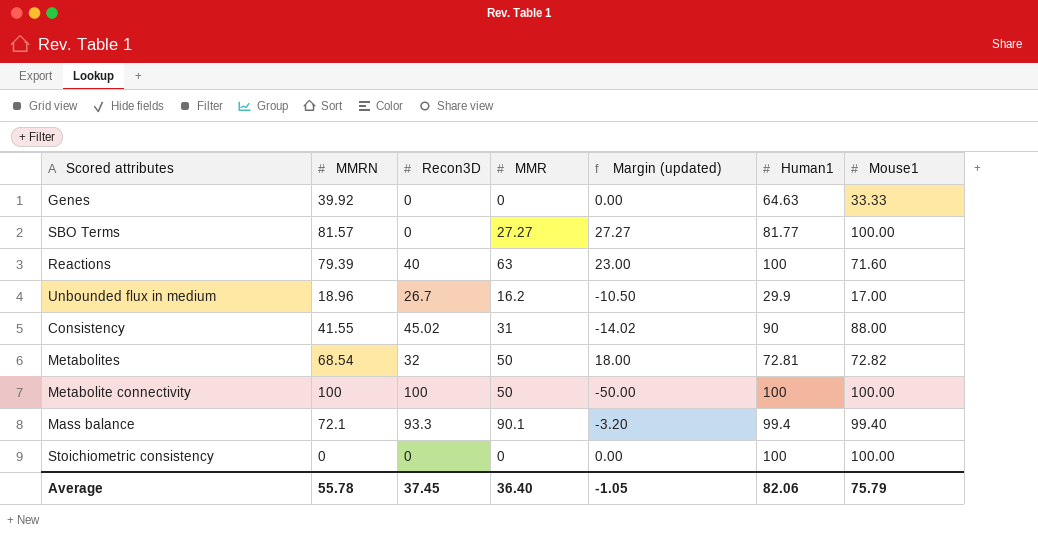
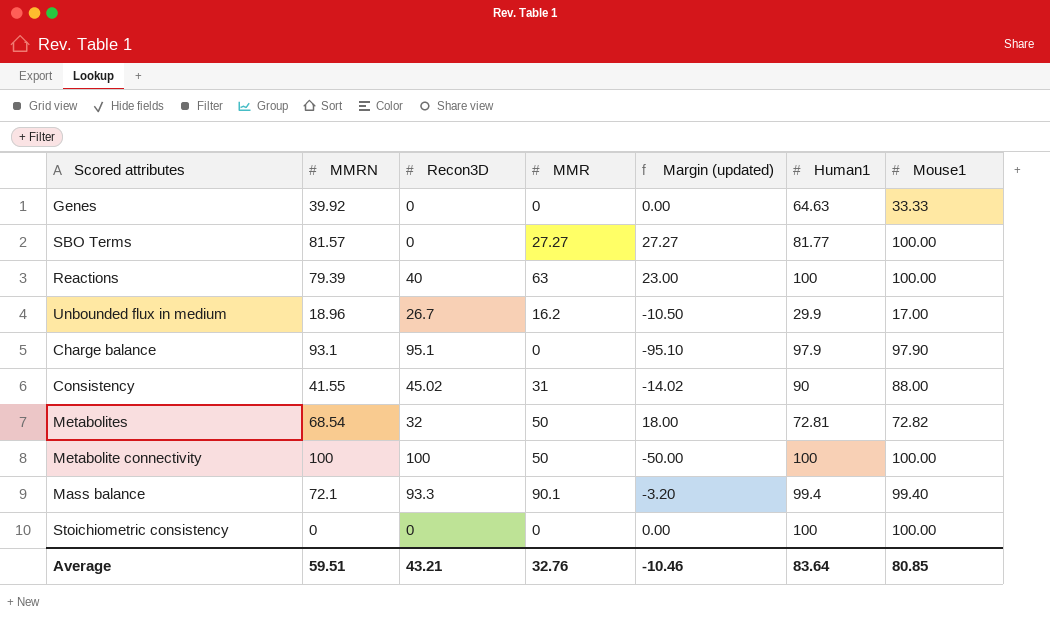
Reactions | Mouse1: 71.60 -> 100.00
row Charge balance: none -> 93.1 | 95.1 | 0 | -95.10 | 97.9 | 97.90
Average | MMRN: 55.78 -> 59.51
Average | Recon3D: 37.45 -> 43.21
Average | MMR: 36.40 -> 32.76
Average | Margin (updated): -1.05 -> -10.46
Average | Human1: 82.06 -> 83.64
Average | Mouse1: 75.79 -> 80.85

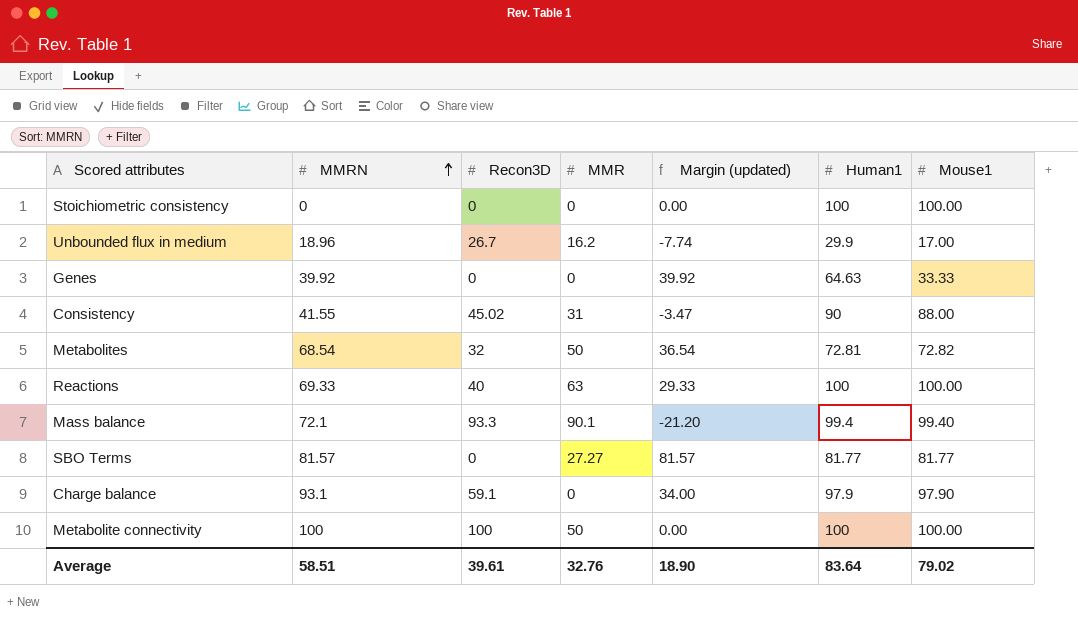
row order: none -> MMRN ascending
column Margin (updated) | formula: [MMR] - [Recon3D] -> [MMRN] - [Recon3D]
Reactions | MMRN: 79.39 -> 69.33
SBO Terms | Mouse1: 100.00 -> 81.77
Charge balance | Recon3D: 95.1 -> 59.1
Average | MMRN: 59.51 -> 58.51
Average | Recon3D: 43.21 -> 39.61
Average | Margin (updated): -10.46 -> 18.90
Average | Mouse1: 80.85 -> 79.02

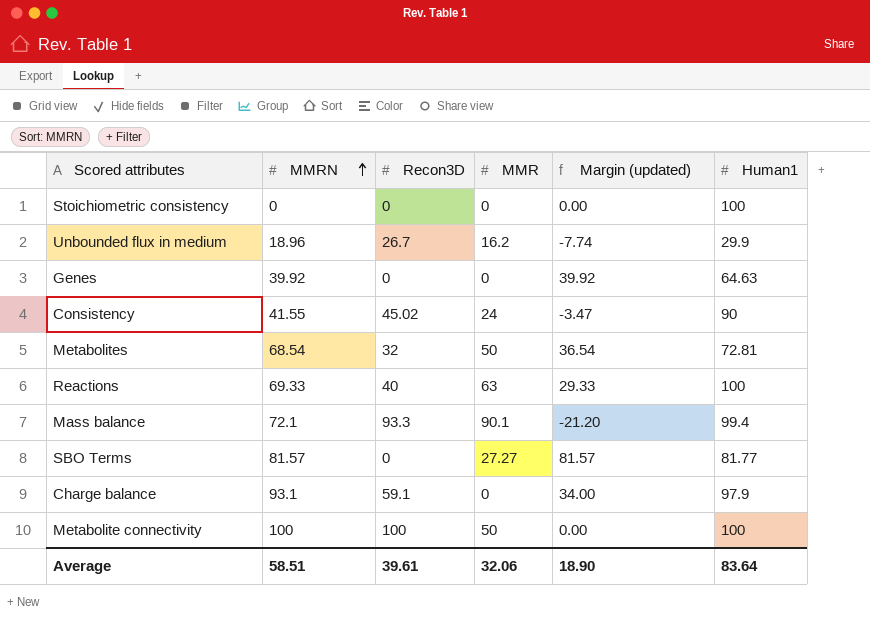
column Mouse1 | position: 7 -> none
Consistency | MMR: 31 -> 24
Average | MMR: 32.76 -> 32.06

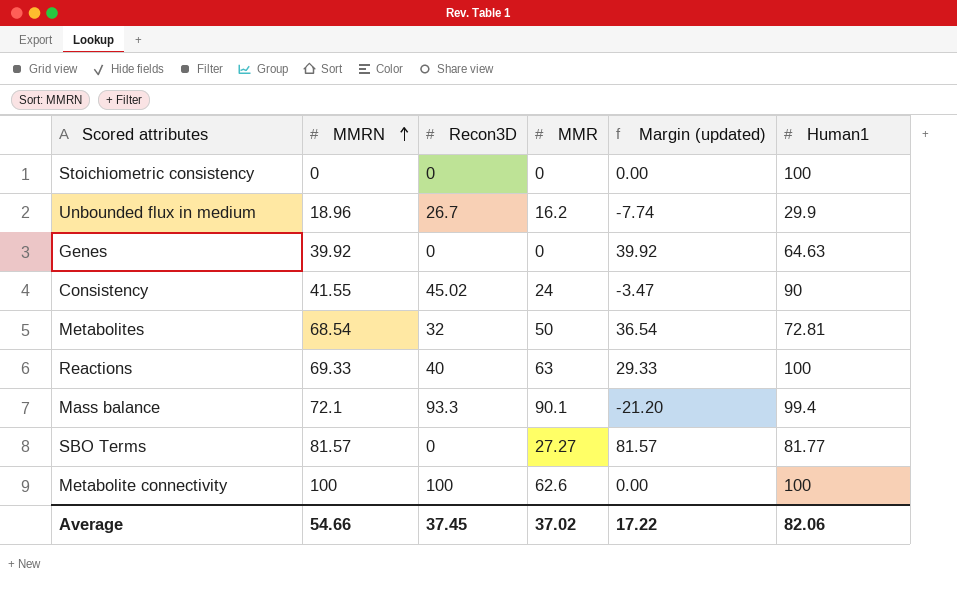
row Charge balance: 93.1 | 59.1 | 0 | 34.00 | 97.9 -> none
Metabolite connectivity | MMR: 50 -> 62.6
Average | MMRN: 58.51 -> 54.66
Average | Recon3D: 39.61 -> 37.45
Average | MMR: 32.06 -> 37.02
Average | Margin (updated): 18.90 -> 17.22
Average | Human1: 83.64 -> 82.06

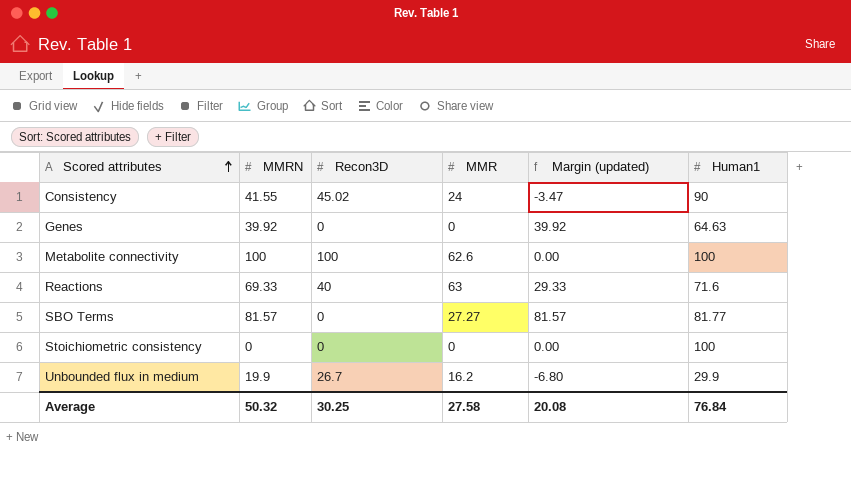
row order: MMRN ascending -> Scored attributes ascending
row Metabolites: 68.54 | 32 | 50 | 36.54 | 72.81 -> none
row Mass balance: 72.1 | 93.3 | 90.1 | -21.20 | 99.4 -> none
Reactions | Human1: 100 -> 71.6
Unbounded flux in medium | MMRN: 18.96 -> 19.9
Unbounded flux in medium | Margin (updated): -7.74 -> -6.80
Average | MMRN: 54.66 -> 50.32
Average | Recon3D: 37.45 -> 30.25
Average | MMR: 37.02 -> 27.58
Average | Margin (updated): 17.22 -> 20.08
Average | Human1: 82.06 -> 76.84

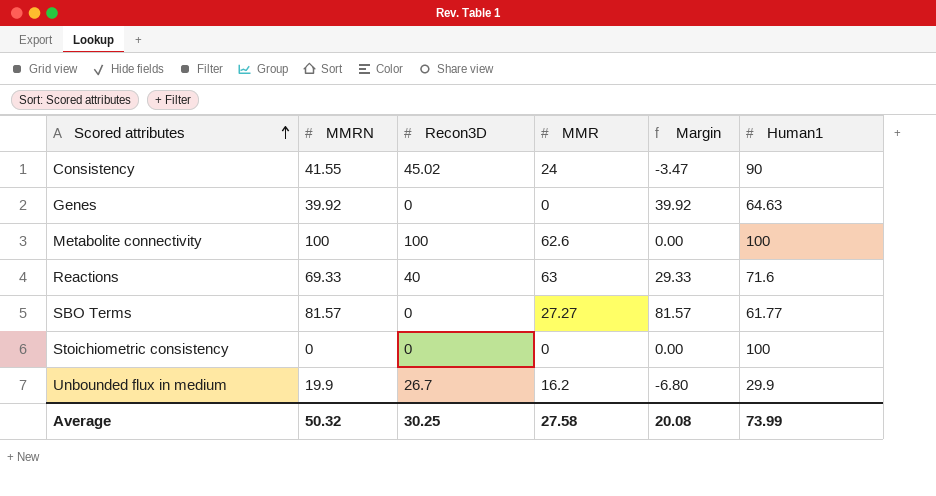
column name: Margin (updated) -> Margin
SBO Terms | Human1: 81.77 -> 61.77
Average | Human1: 76.84 -> 73.99

